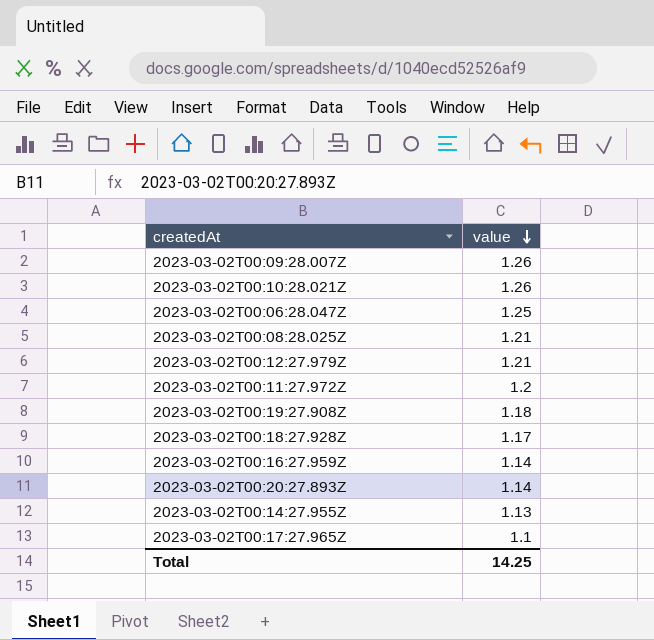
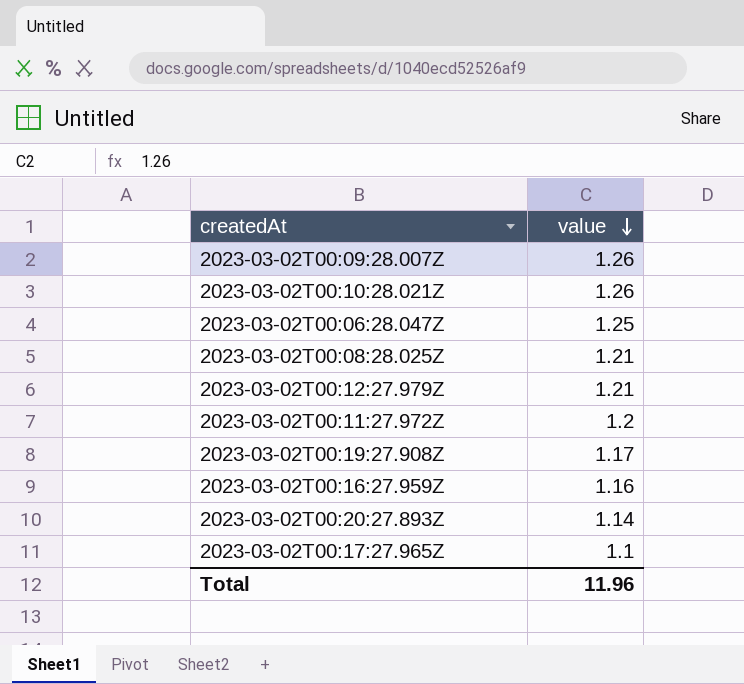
row 2023-03-02T00:18:27.928Z: 1.17 -> none
row 2023-03-02T00:14:27.955Z: 1.13 -> none
2023-03-02T00:19:27.908Z | value: 1.18 -> 1.17
2023-03-02T00:16:27.959Z | value: 1.14 -> 1.16
Total | value: 14.25 -> 11.96

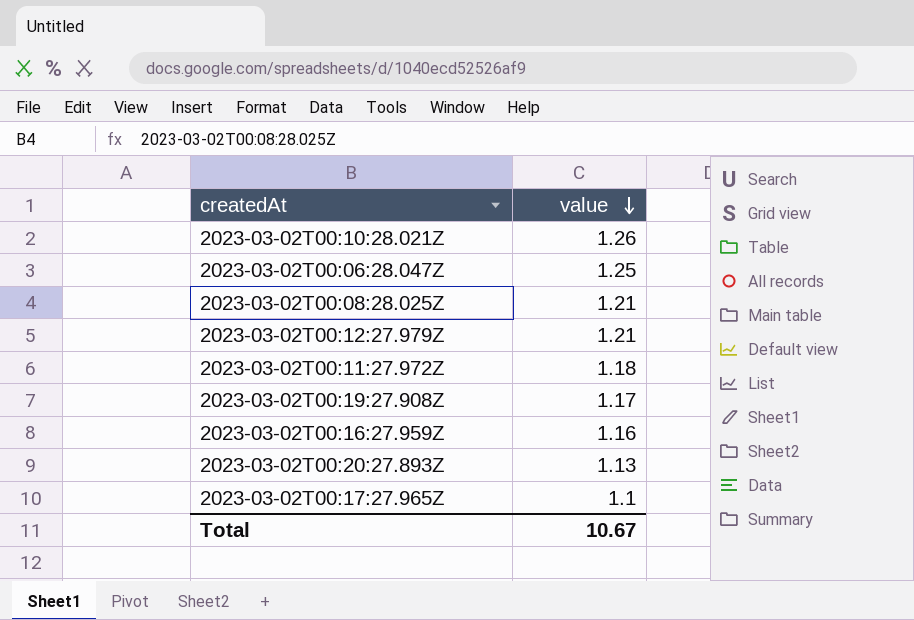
row 2023-03-02T00:09:28.007Z: 1.26 -> none
2023-03-02T00:11:27.972Z | value: 1.2 -> 1.18
2023-03-02T00:20:27.893Z | value: 1.14 -> 1.13
Total | value: 11.96 -> 10.67

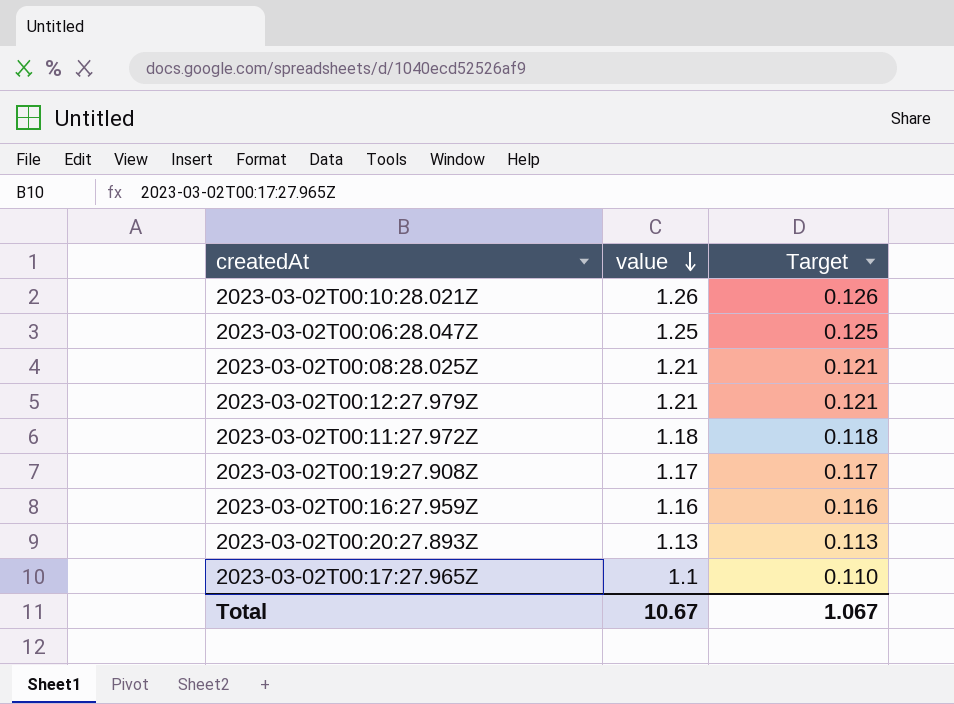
column Target | formula: none -> [value] * 0.1

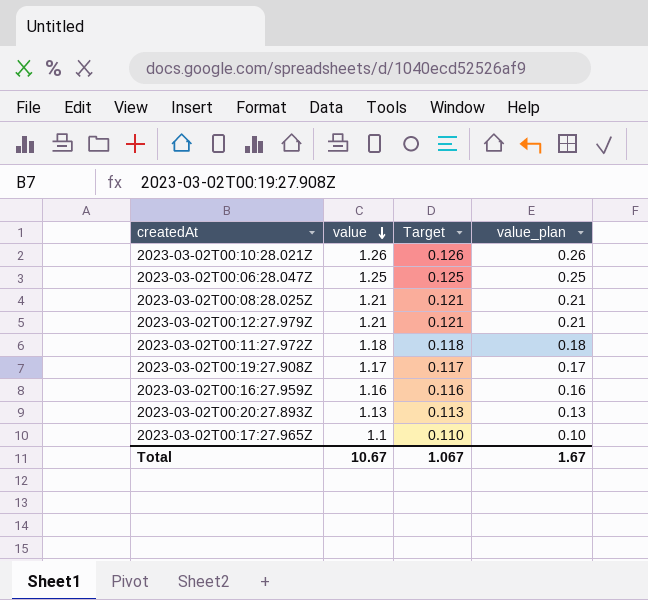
column value_plan | formula: none -> [value] - 1

